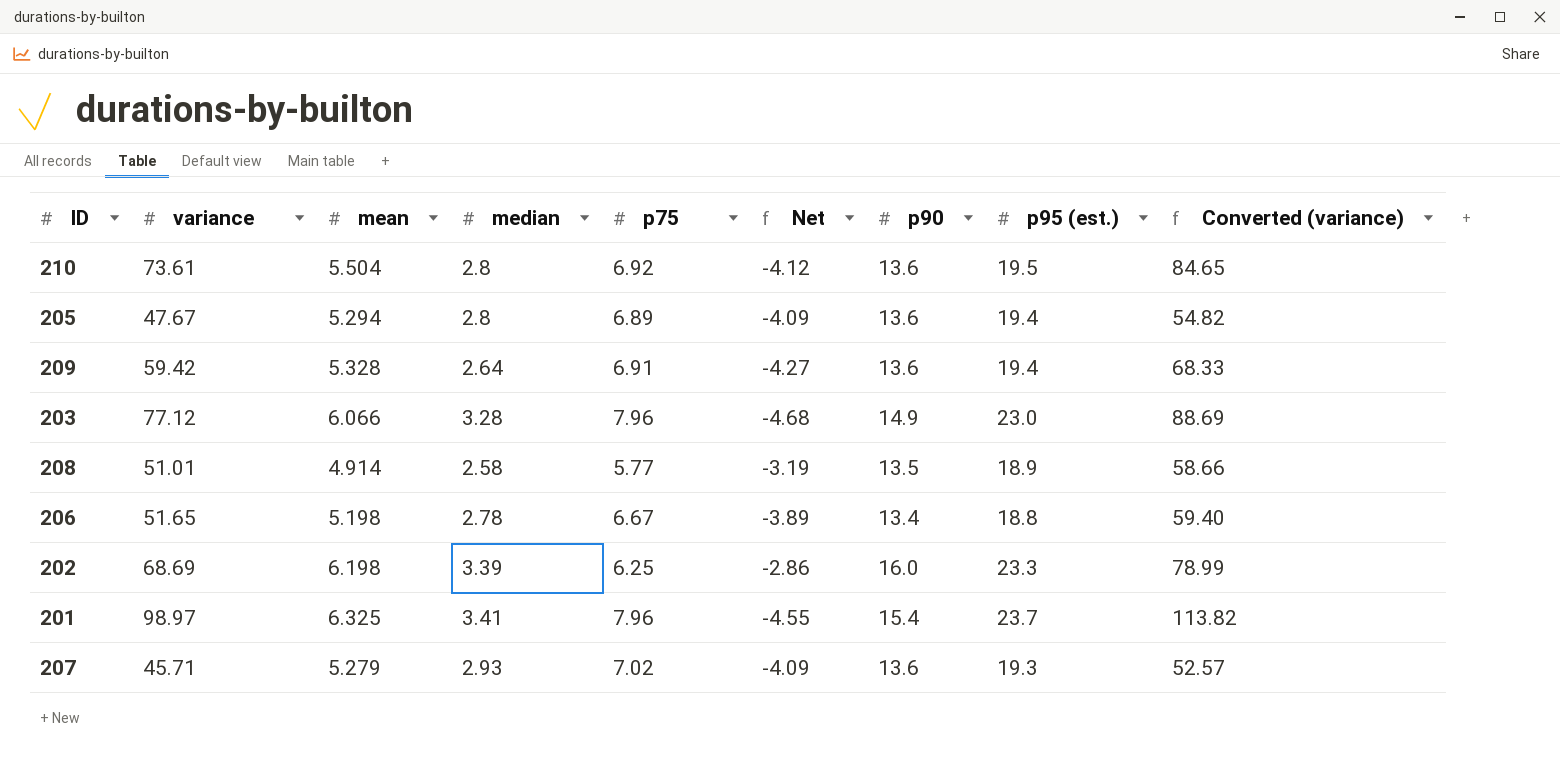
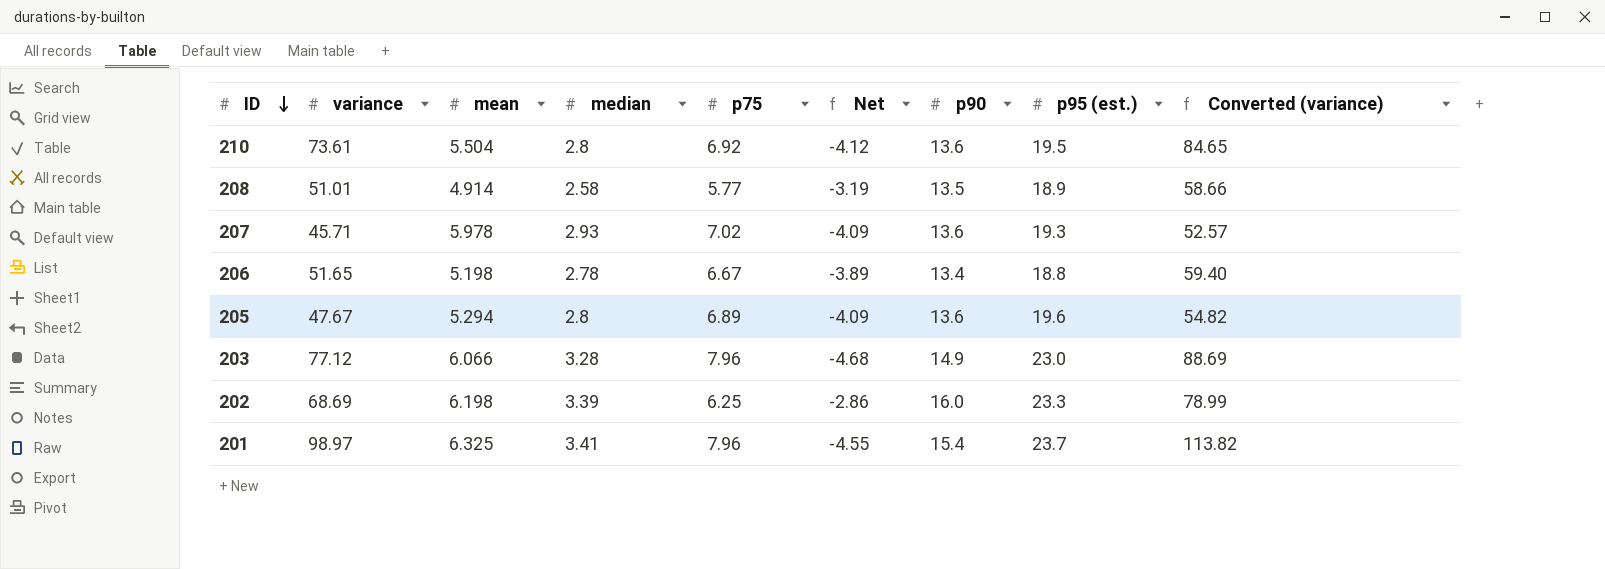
row order: none -> ID descending
row 209: 59.42 | 5.328 | 2.64 | 6.91 | -4.27 | 13.6 | 19.4 | 68.33 -> none
207 | mean: 5.279 -> 5.978
205 | p95 (est.): 19.4 -> 19.6

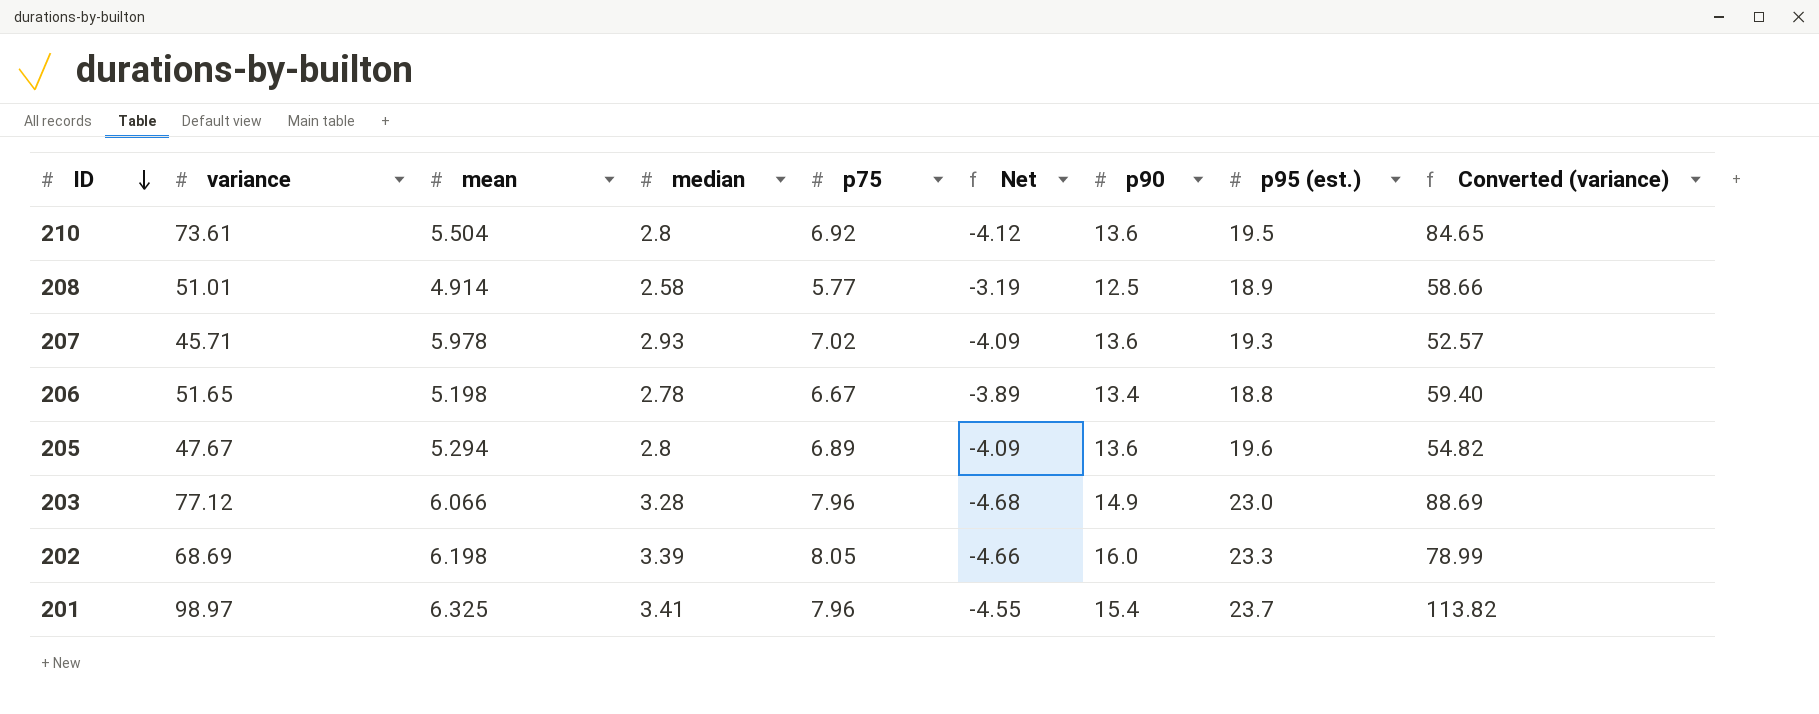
208 | p90: 13.5 -> 12.5
202 | p75: 6.25 -> 8.05
202 | Net: -2.86 -> -4.66

